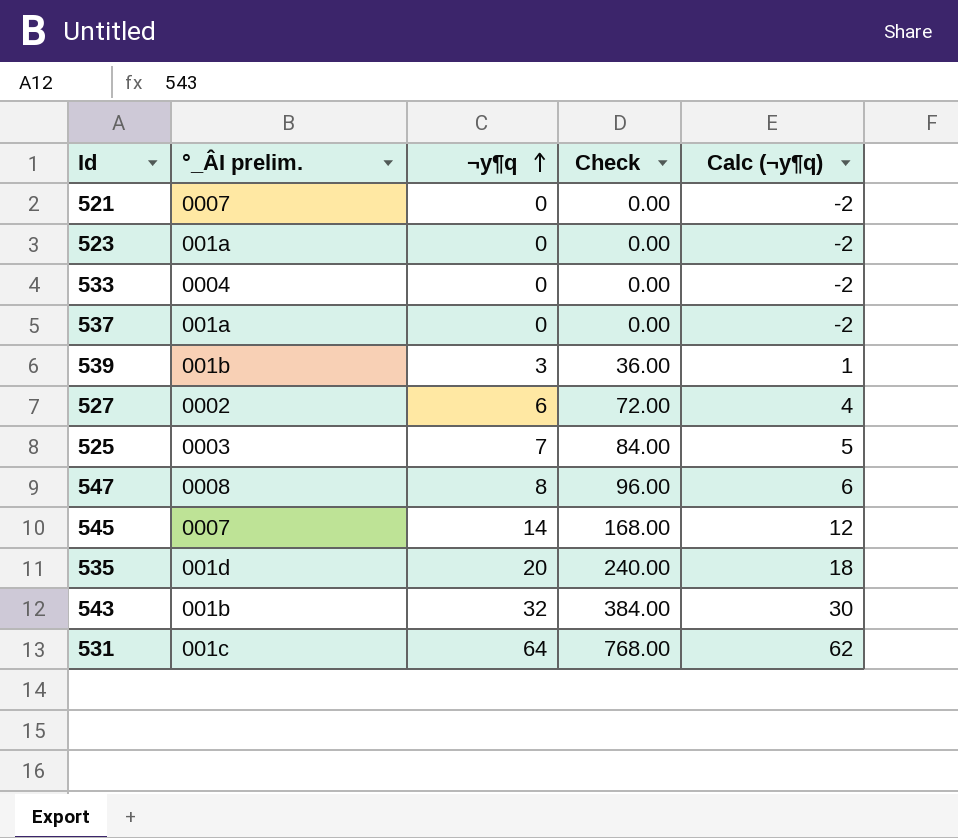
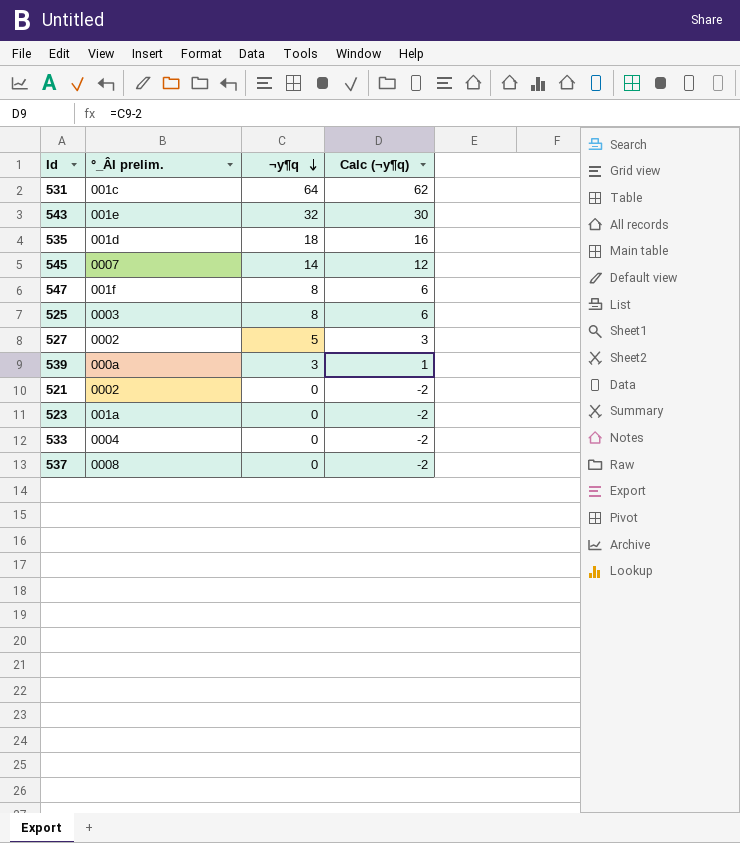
row order: ¬y¶q ascending -> ¬y¶q descending
column Check | formula: [¬y¶q] * 12 -> none
543 | °_ÂI prelim.: 001b -> 001e
535 | ¬y¶q: 20 -> 18
535 | Calc (¬y¶q): 18 -> 16
547 | °_ÂI prelim.: 0008 -> 001f
525 | ¬y¶q: 7 -> 8
525 | Calc (¬y¶q): 5 -> 6
527 | ¬y¶q: 6 -> 5
527 | Calc (¬y¶q): 4 -> 3
539 | °_ÂI prelim.: 001b -> 000a
521 | °_ÂI prelim.: 0007 -> 0002
537 | °_ÂI prelim.: 001a -> 0008

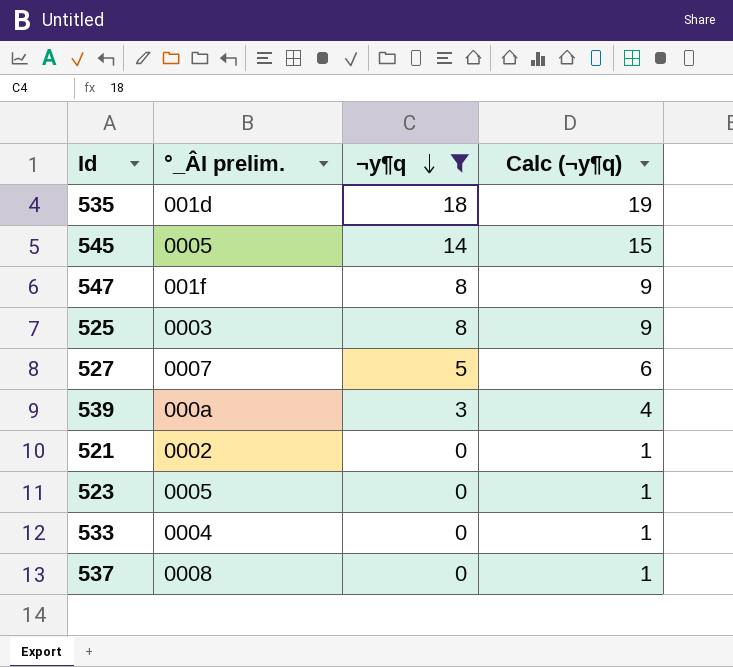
filter: none -> ¬y¶q <= 18
column Calc (¬y¶q) | formula: [¬y¶q] - 2 -> [¬y¶q] + 1
545 | °_ÂI prelim.: 0007 -> 0005
527 | °_ÂI prelim.: 0002 -> 0007
523 | °_ÂI prelim.: 001a -> 0005

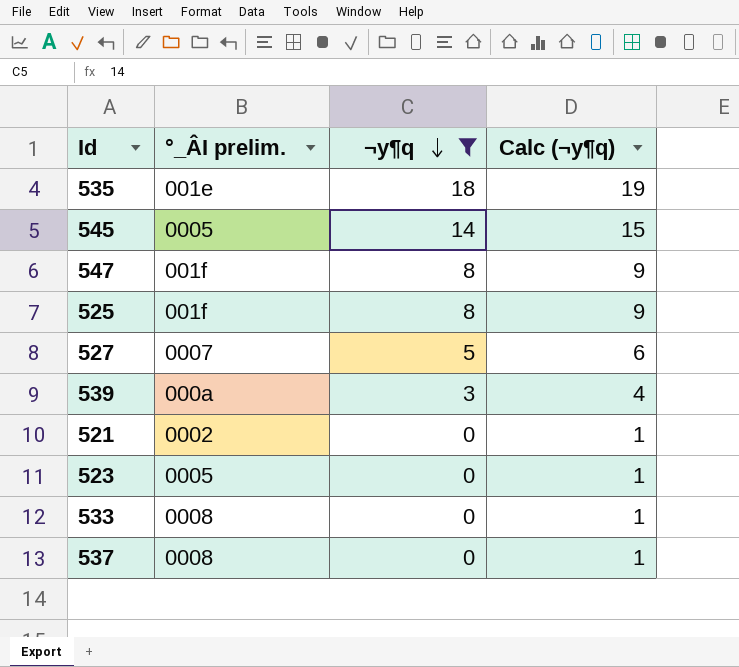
535 | °_ÂI prelim.: 001d -> 001e
525 | °_ÂI prelim.: 0003 -> 001f
533 | °_ÂI prelim.: 0004 -> 0008

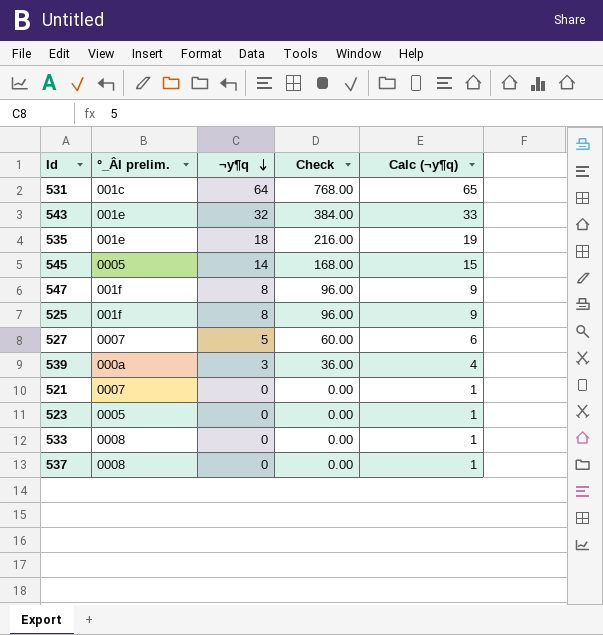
filter: ¬y¶q <= 18 -> none
column Check | formula: none -> [¬y¶q] * 12
521 | °_ÂI prelim.: 0002 -> 0007

